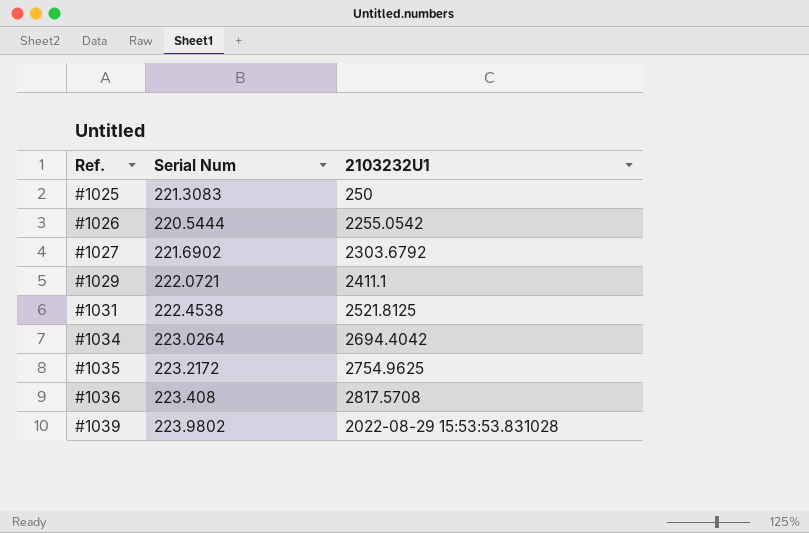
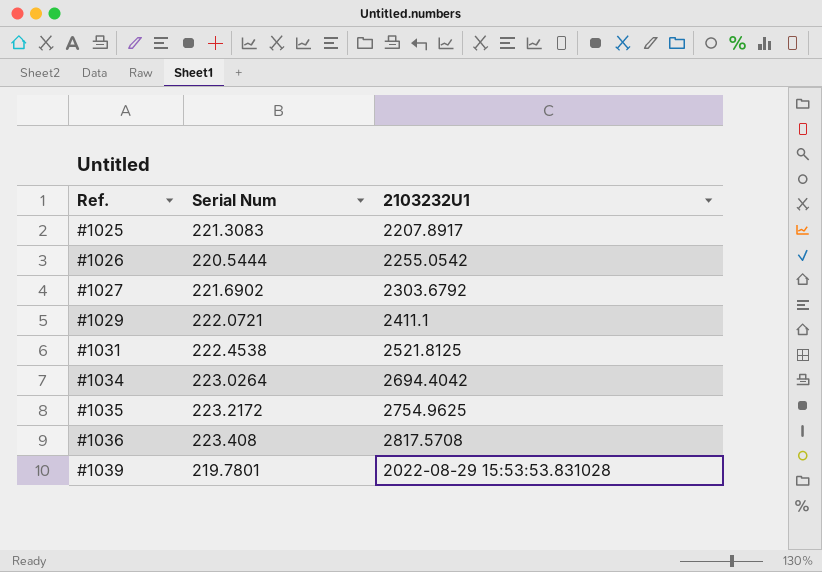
#1025 | 2103232U1: 250 -> 2207.8917
#1039 | Serial Num: 223.9802 -> 219.7801

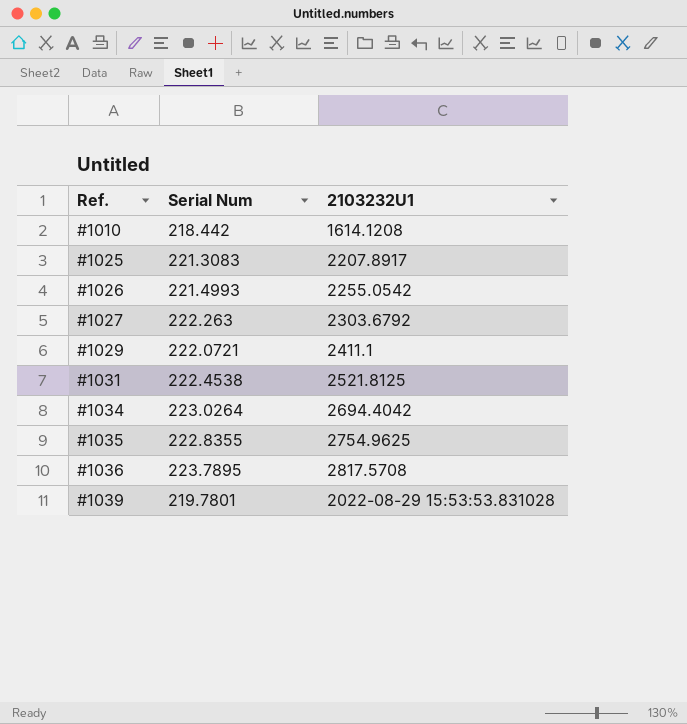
row #1010: none -> 218.442 | 1614.1208
#1026 | Serial Num: 220.5444 -> 221.4993
#1027 | Serial Num: 221.6902 -> 222.263
#1035 | Serial Num: 223.2172 -> 222.8355
#1036 | Serial Num: 223.408 -> 223.7895

